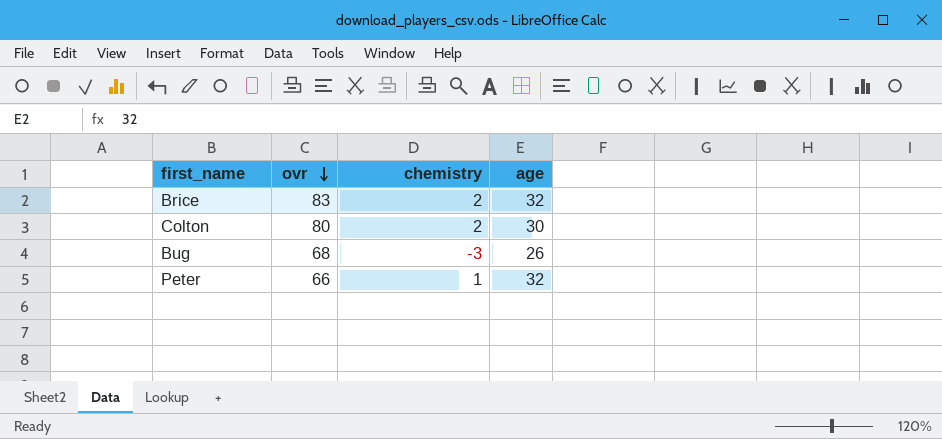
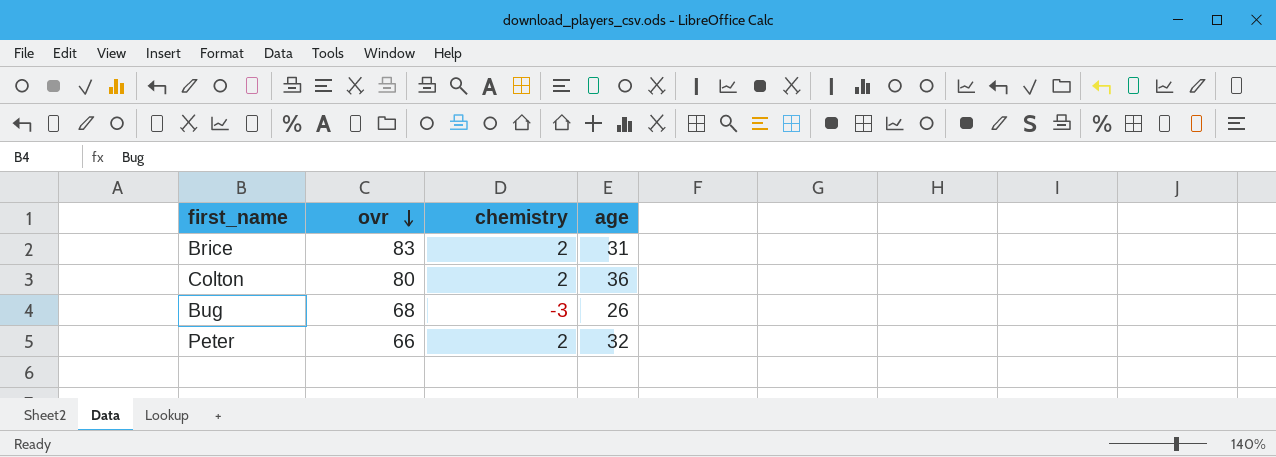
Brice | age: 32 -> 31
Colton | age: 30 -> 36
Peter | chemistry: 1 -> 2

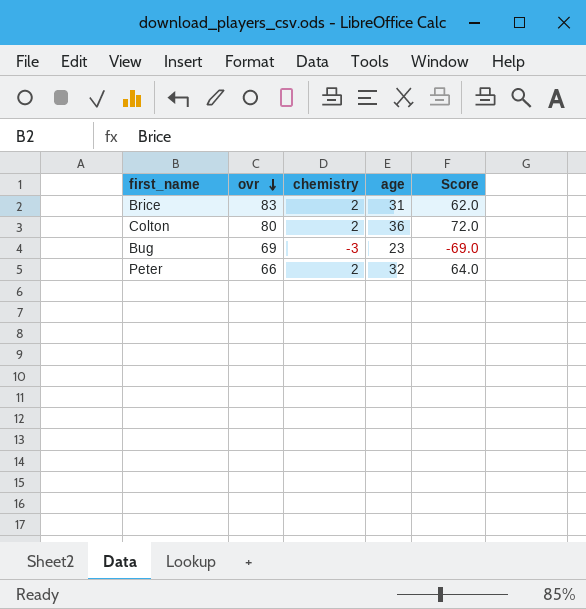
column Score | formula: none -> [chemistry] * [age]
Bug | ovr: 68 -> 69
Bug | age: 26 -> 23

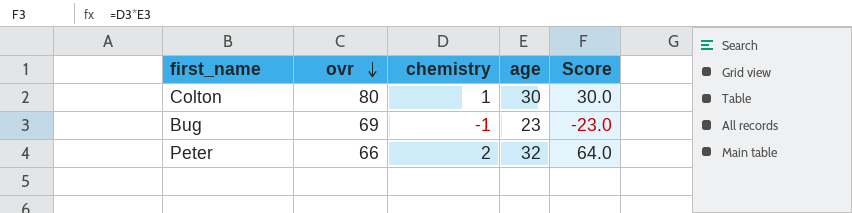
row Brice: 83 | 2 | 31 | 62.0 -> none
Colton | chemistry: 2 -> 1
Colton | age: 36 -> 30
Colton | Score: 72.0 -> 30.0
Bug | chemistry: -3 -> -1
Bug | Score: -69.0 -> -23.0

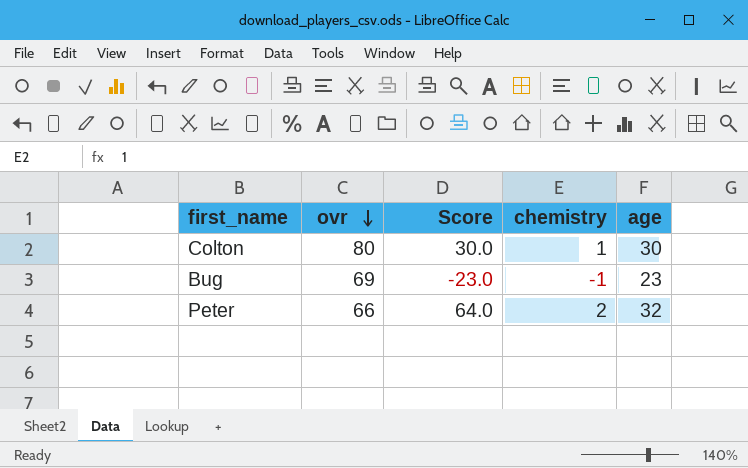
column Score | position: 5 -> 3

